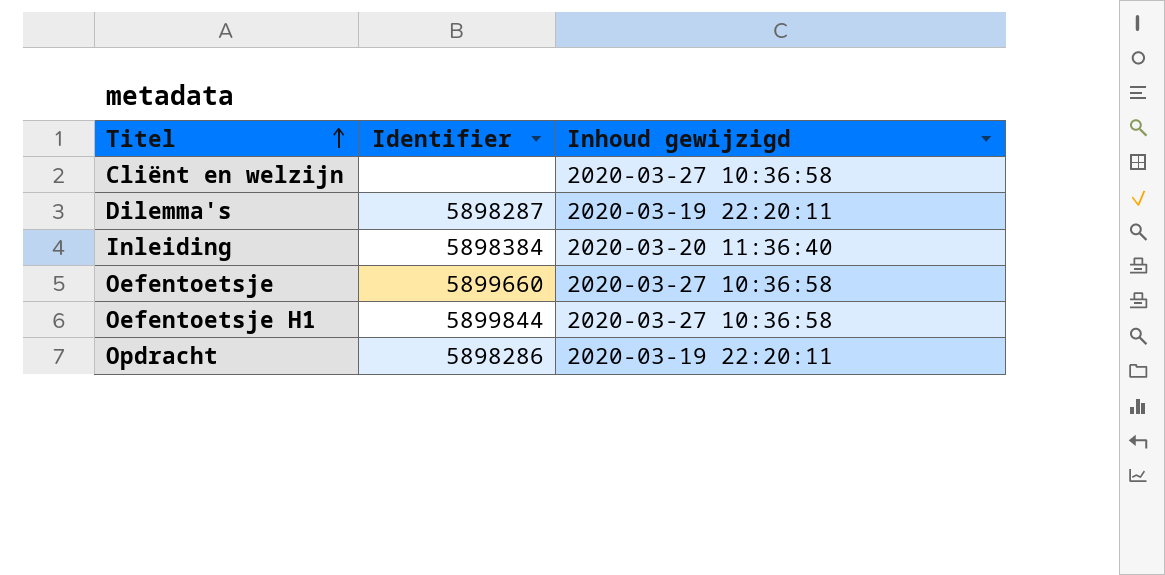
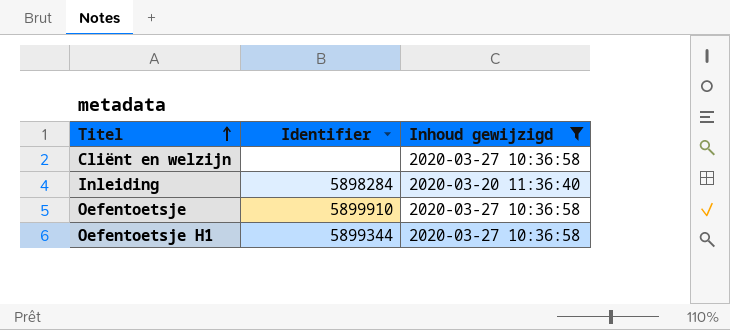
filter: none -> Inhoud gewijzigd != 2020-03-19 22:20:11
Inleiding | Identifier: 5898384 -> 5898284
Oefentoetsje | Identifier: 5899660 -> 5899910
Oefentoetsje H1 | Identifier: 5899844 -> 5899344

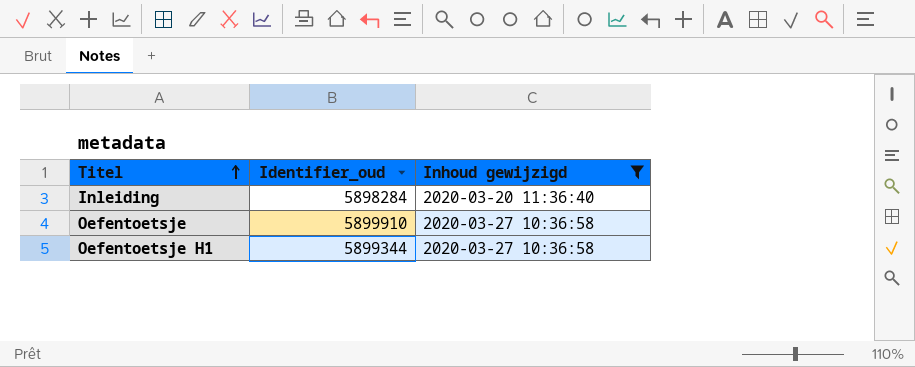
column name: Identifier -> Identifier_oud
row Cliënt en welzijn: none | 2020-03-27 10:36:58 -> none

